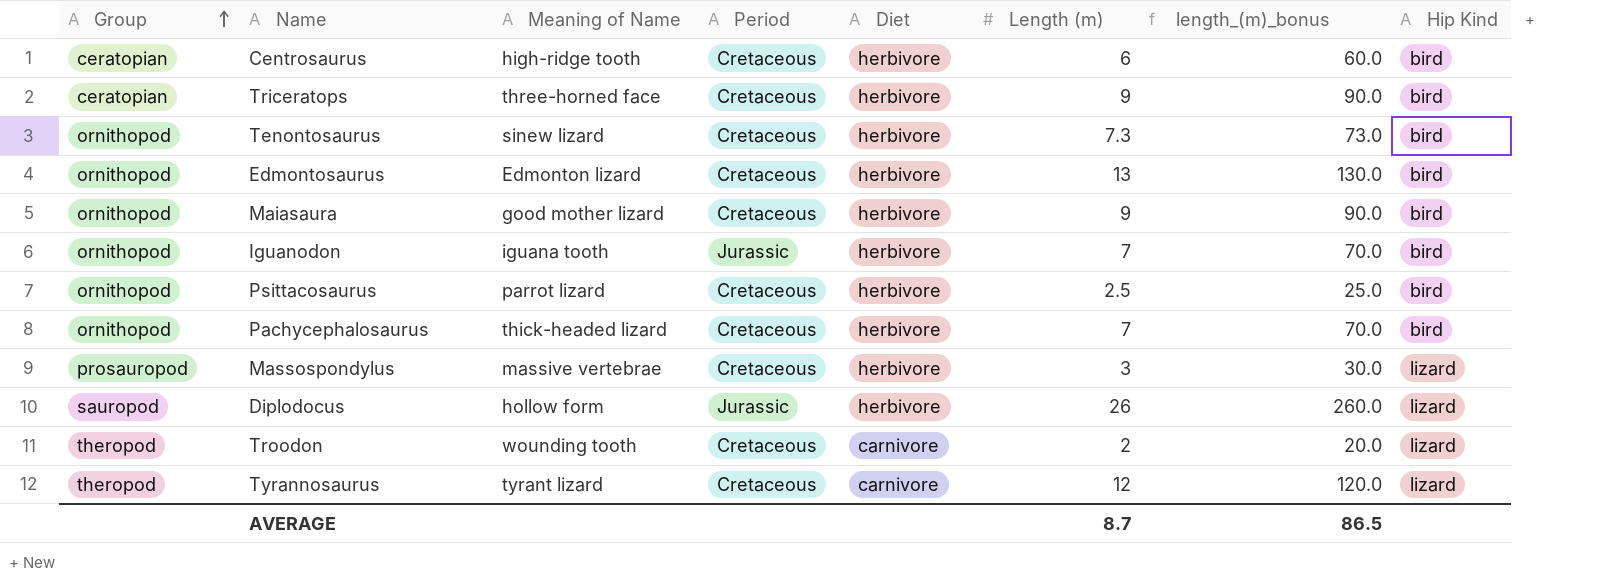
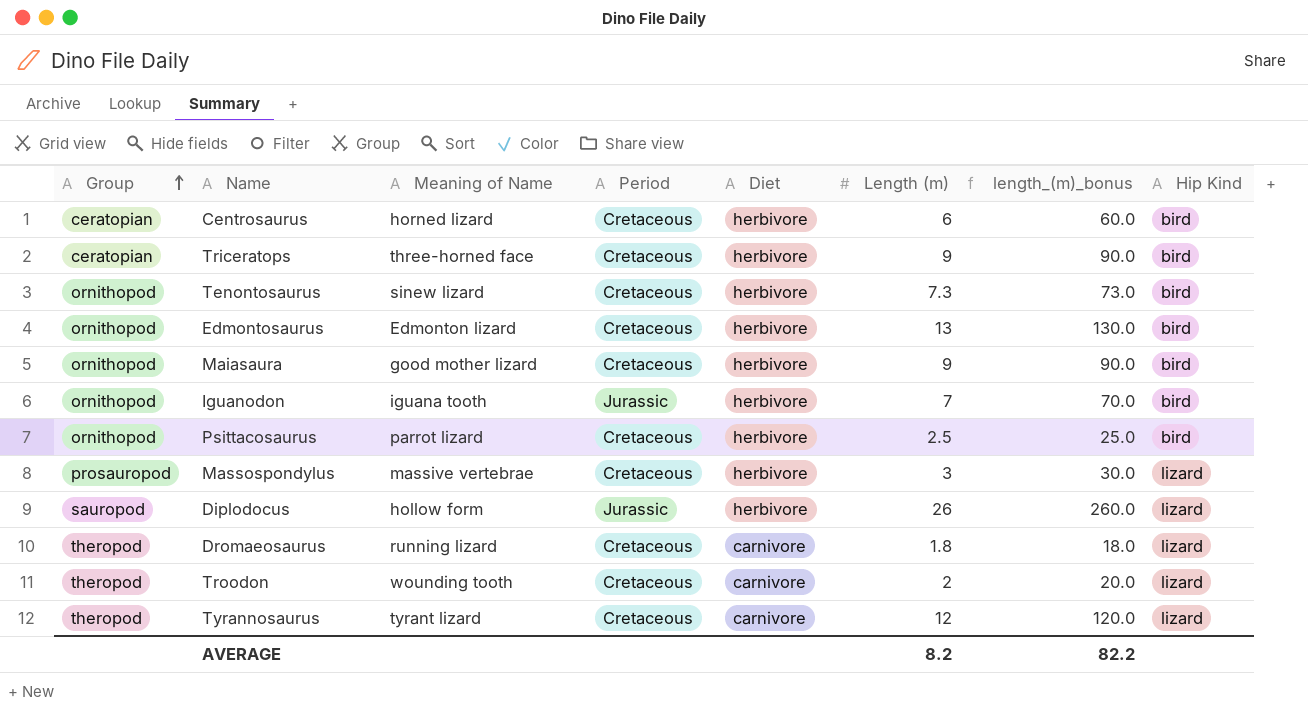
row Pachycephalosaurus: ornithopod | thick-headed lizard | Cretaceous | herbivore | 7 | 70.0 | bird -> none
Centrosaurus | Meaning of Name: high-ridge tooth -> horned lizard
row Dromaeosaurus: none -> theropod | running lizard | Cretaceous | carnivore | 1.8 | 18.0 | lizard
AVERAGE | Length (m): 8.7 -> 8.2
AVERAGE | length_(m)_bonus: 86.5 -> 82.2

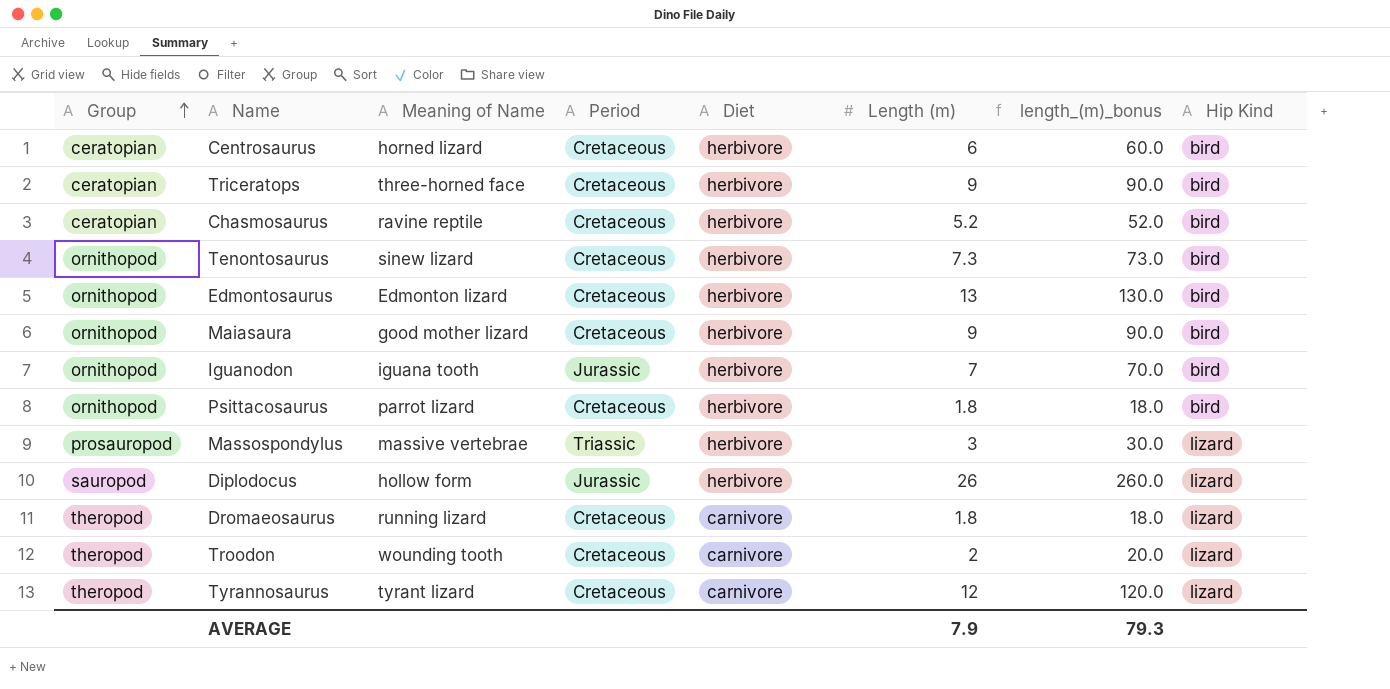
row Chasmosaurus: none -> ceratopian | ravine reptile | Cretaceous | herbivore | 5.2 | 52.0 | bird
Psittacosaurus | Length (m): 2.5 -> 1.8
Psittacosaurus | length_(m)_bonus: 25.0 -> 18.0
Massospondylus | Period: Cretaceous -> Triassic
AVERAGE | Length (m): 8.2 -> 7.9
AVERAGE | length_(m)_bonus: 82.2 -> 79.3

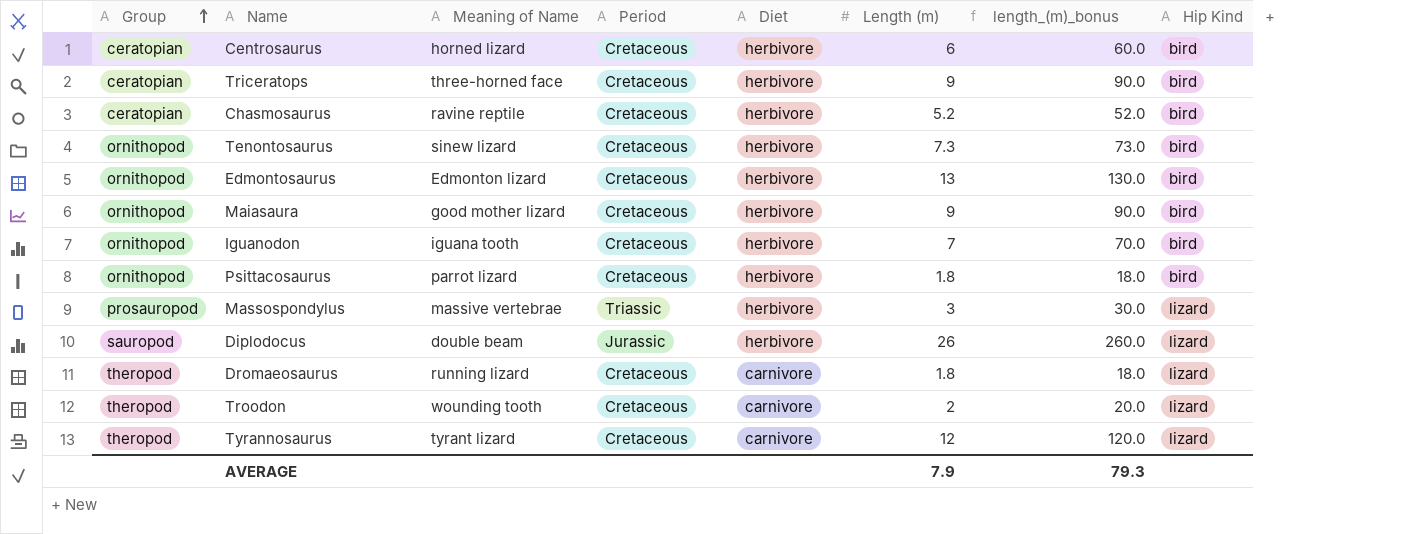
Iguanodon | Period: Jurassic -> Cretaceous
Diplodocus | Meaning of Name: hollow form -> double beam

